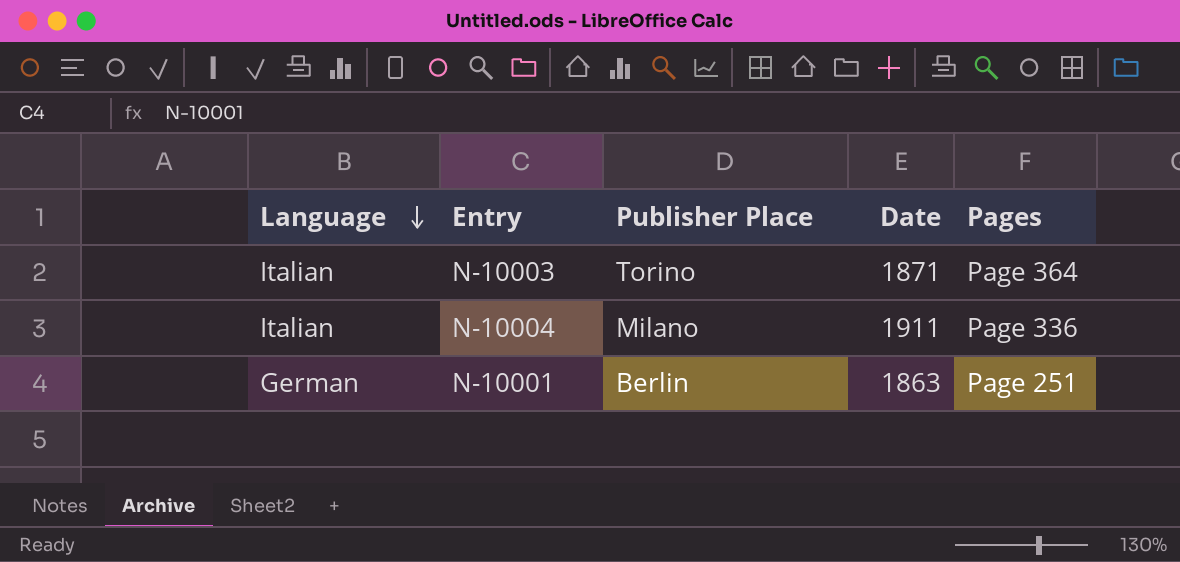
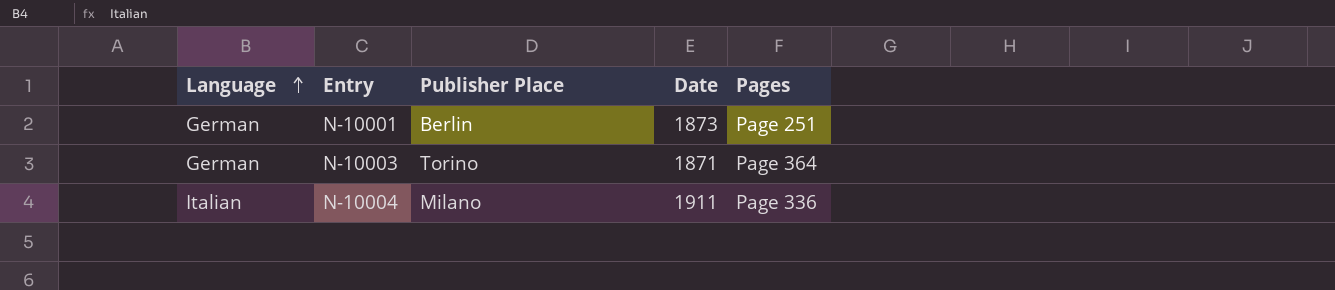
row order: Language descending -> Language ascending
N-10001 | Date: 1863 -> 1873
N-10003 | Language: Italian -> German

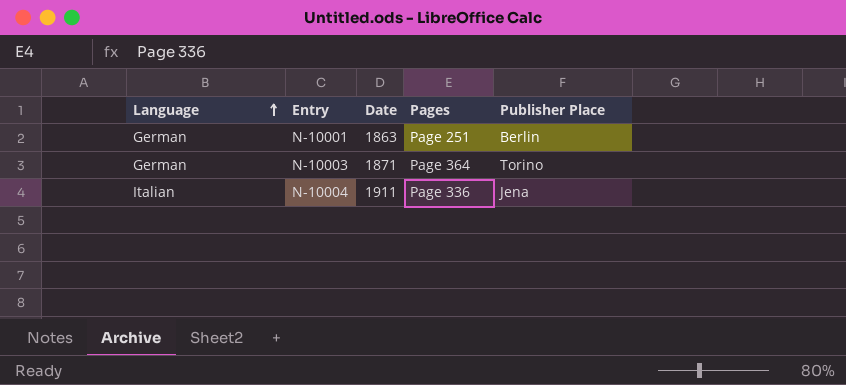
column Publisher Place | position: 3 -> 5
N-10001 | Date: 1873 -> 1863
N-10004 | Publisher Place: Milano -> Jena

